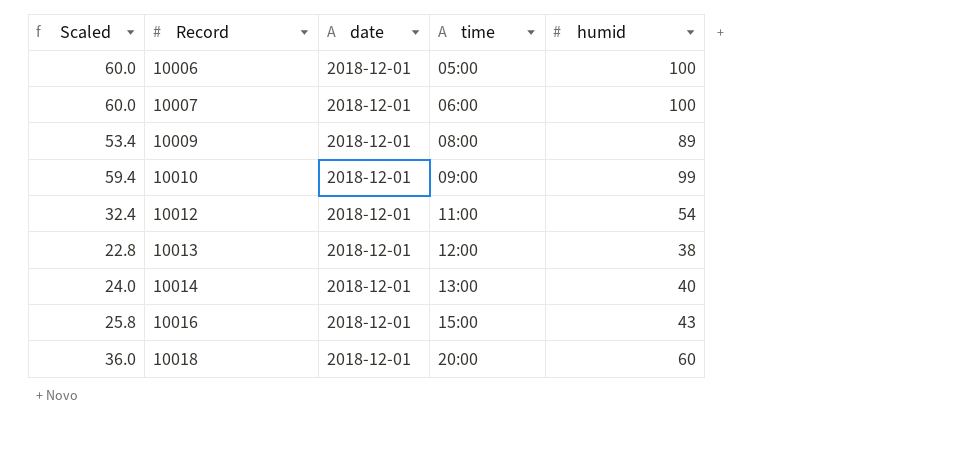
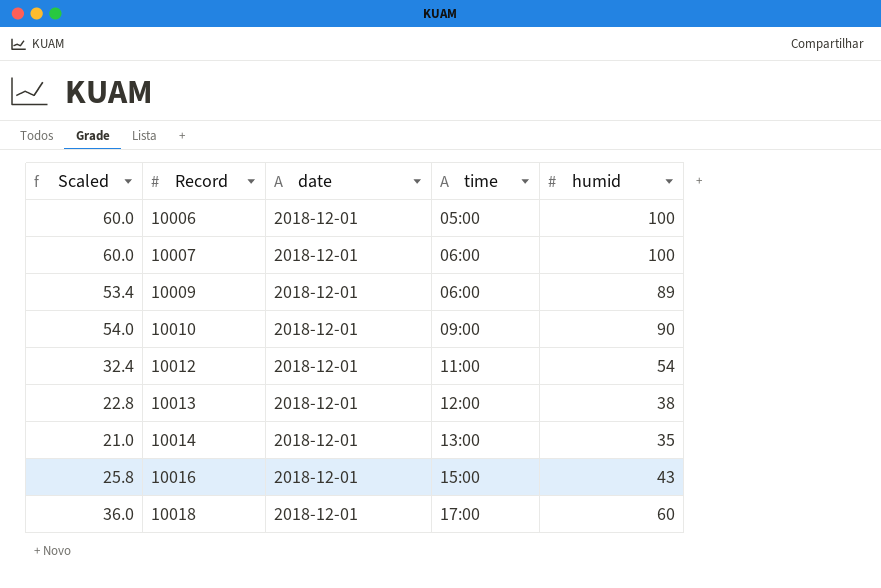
10009 | time: 08:00 -> 06:00
10010 | Scaled: 59.4 -> 54.0
10010 | humid: 99 -> 90
10014 | Scaled: 24.0 -> 21.0
10014 | humid: 40 -> 35
10018 | time: 20:00 -> 17:00

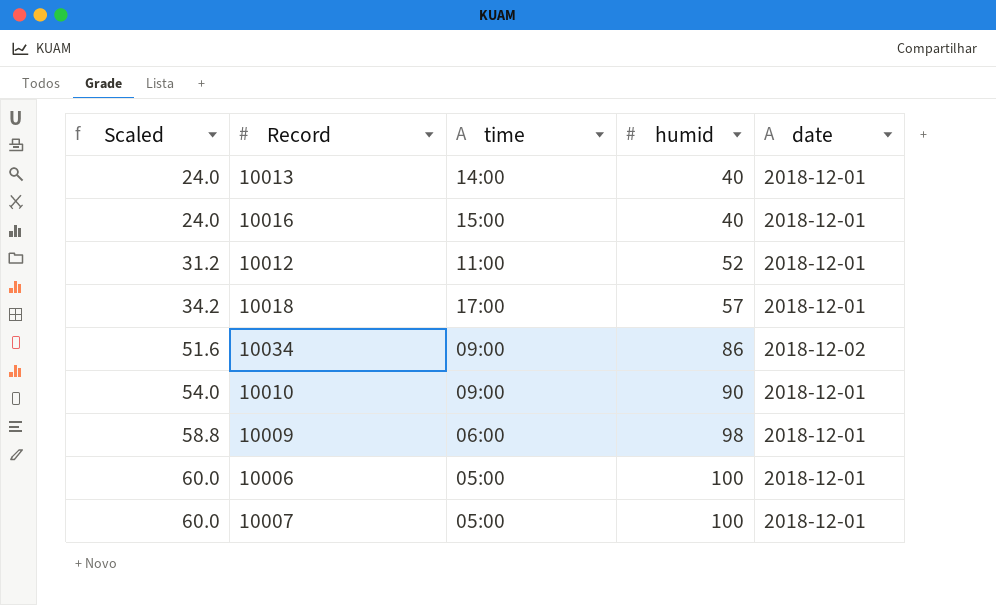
row order: Record ascending -> Scaled ascending
column date | position: 3 -> 5
row 10014: 21.0 | 2018-12-01 | 13:00 | 35 -> none
10013 | Scaled: 22.8 -> 24.0
10013 | time: 12:00 -> 14:00
10013 | humid: 38 -> 40
10016 | Scaled: 25.8 -> 24.0
10016 | humid: 43 -> 40
10012 | Scaled: 32.4 -> 31.2
10012 | humid: 54 -> 52
10018 | Scaled: 36.0 -> 34.2
10018 | humid: 60 -> 57
row 10034: none -> 51.6 | 09:00 | 86 | 2018-12-02
10009 | Scaled: 53.4 -> 58.8
10009 | humid: 89 -> 98
10007 | time: 06:00 -> 05:00

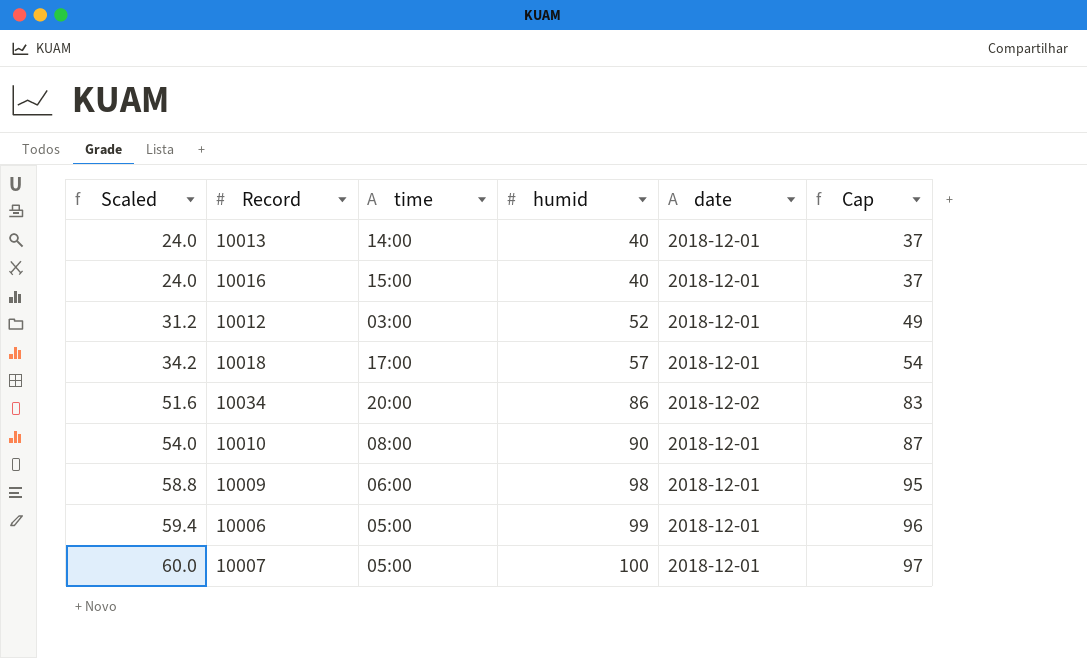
column Cap | formula: none -> [humid] - 3
10012 | time: 11:00 -> 03:00
10034 | time: 09:00 -> 20:00
10010 | time: 09:00 -> 08:00
10006 | Scaled: 60.0 -> 59.4
10006 | humid: 100 -> 99

